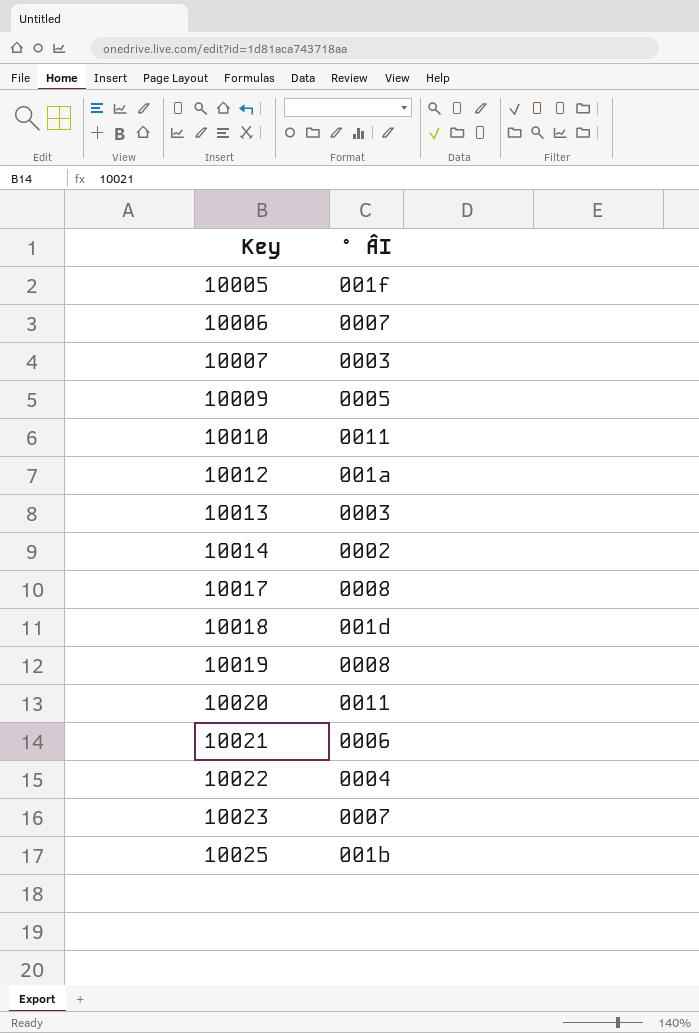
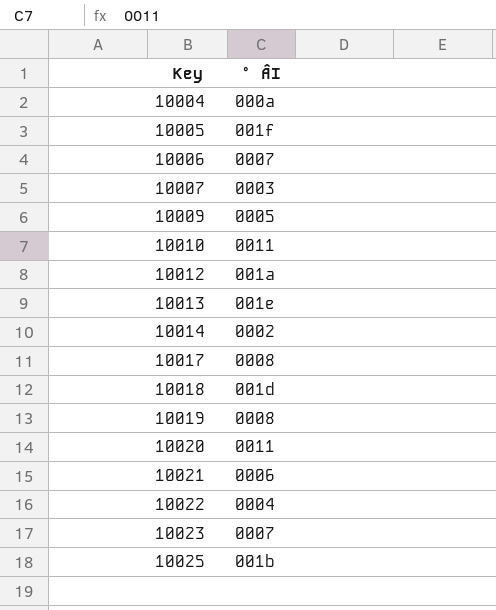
row 10004: none -> 000a
10013 | ° ÂI: 0003 -> 001e

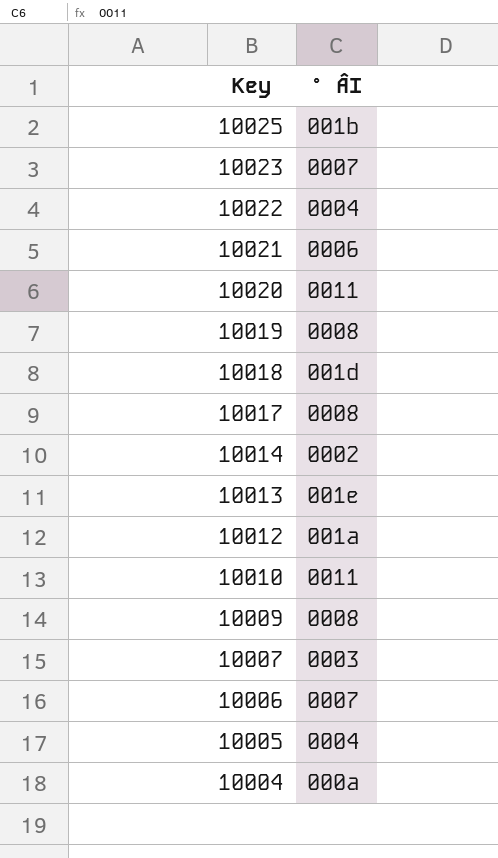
row order: Key ascending -> Key descending
10009 | ° ÂI: 0005 -> 0008
10005 | ° ÂI: 001f -> 0004

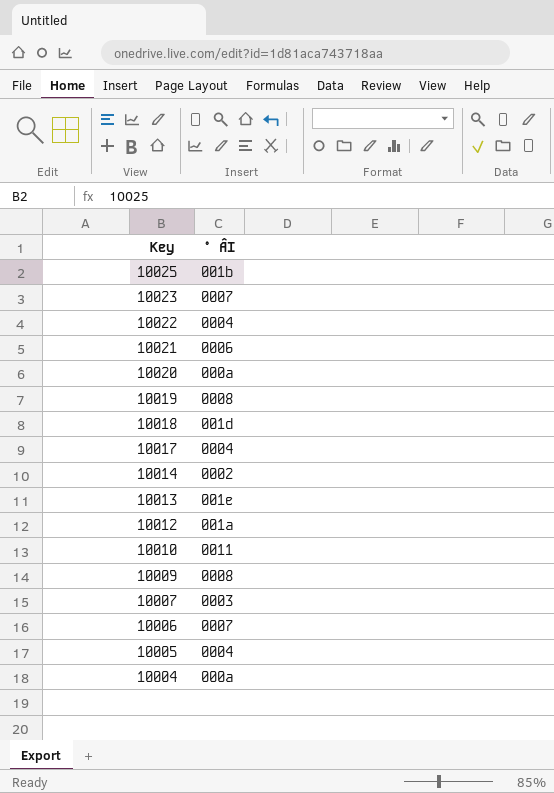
10020 | ° ÂI: 0011 -> 000a
10017 | ° ÂI: 0008 -> 0004

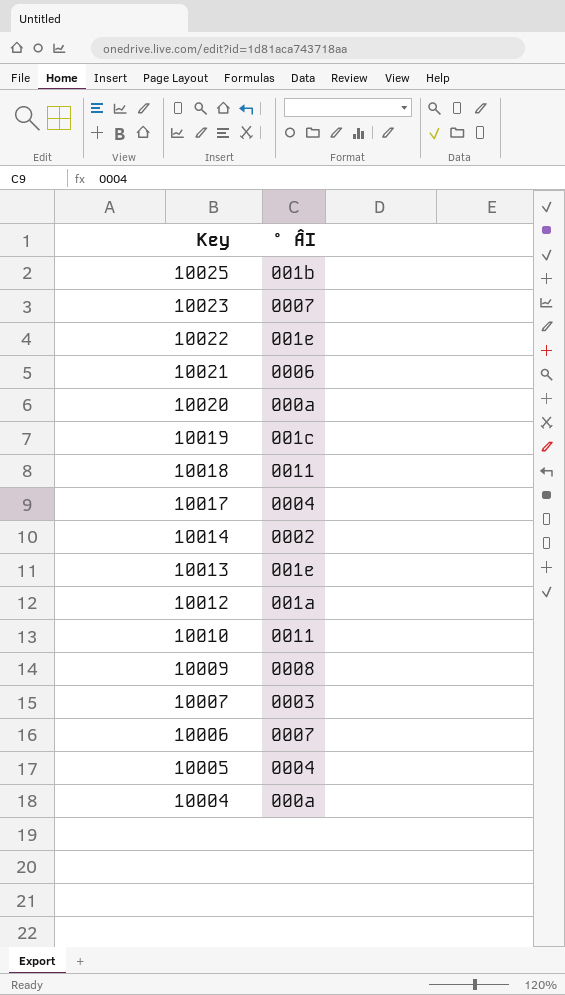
10022 | ° ÂI: 0004 -> 001e
10019 | ° ÂI: 0008 -> 001c
10018 | ° ÂI: 001d -> 0011

